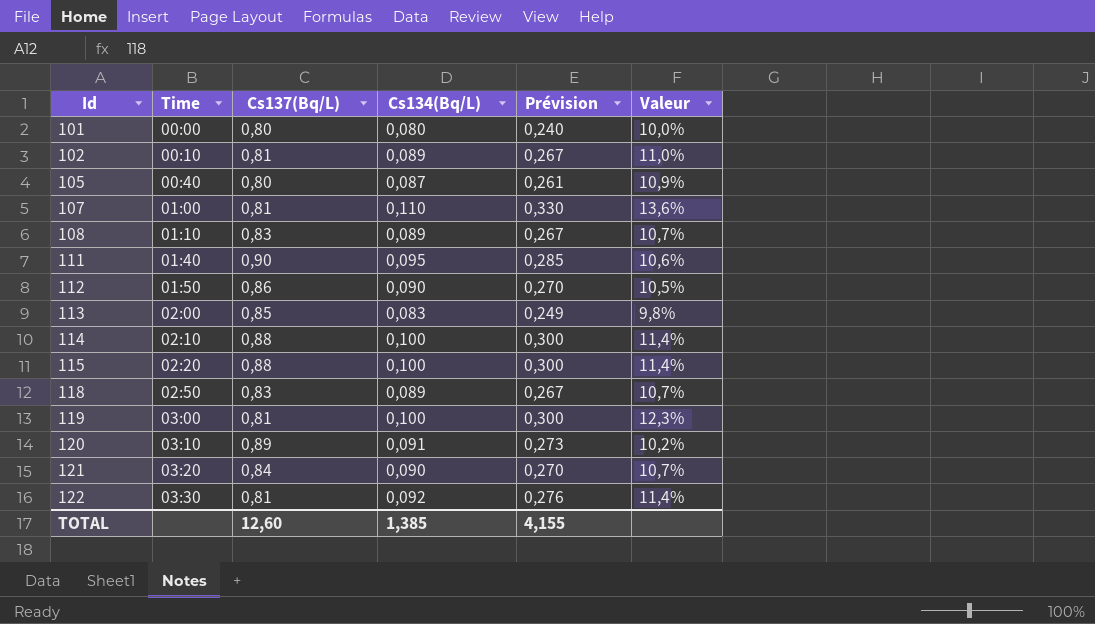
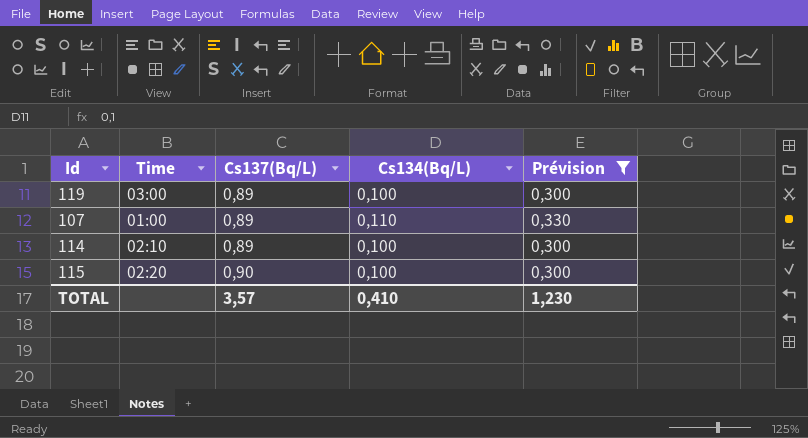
filter: none -> Prévision >= 0,300
row order: Id ascending -> Cs137(Bq/L) ascending
column Valeur | formula: [Cs134(Bq/L)] / [Cs137(Bq/L)] -> none
119 | Cs137(Bq/L): 0,81 -> 0,89
107 | Cs137(Bq/L): 0,81 -> 0,89
114 | Cs137(Bq/L): 0,88 -> 0,89
115 | Cs137(Bq/L): 0,88 -> 0,90
TOTAL | Cs137(Bq/L): 12,60 -> 3,57
TOTAL | Cs134(Bq/L): 1,385 -> 0,410
TOTAL | Prévision: 4,155 -> 1,230

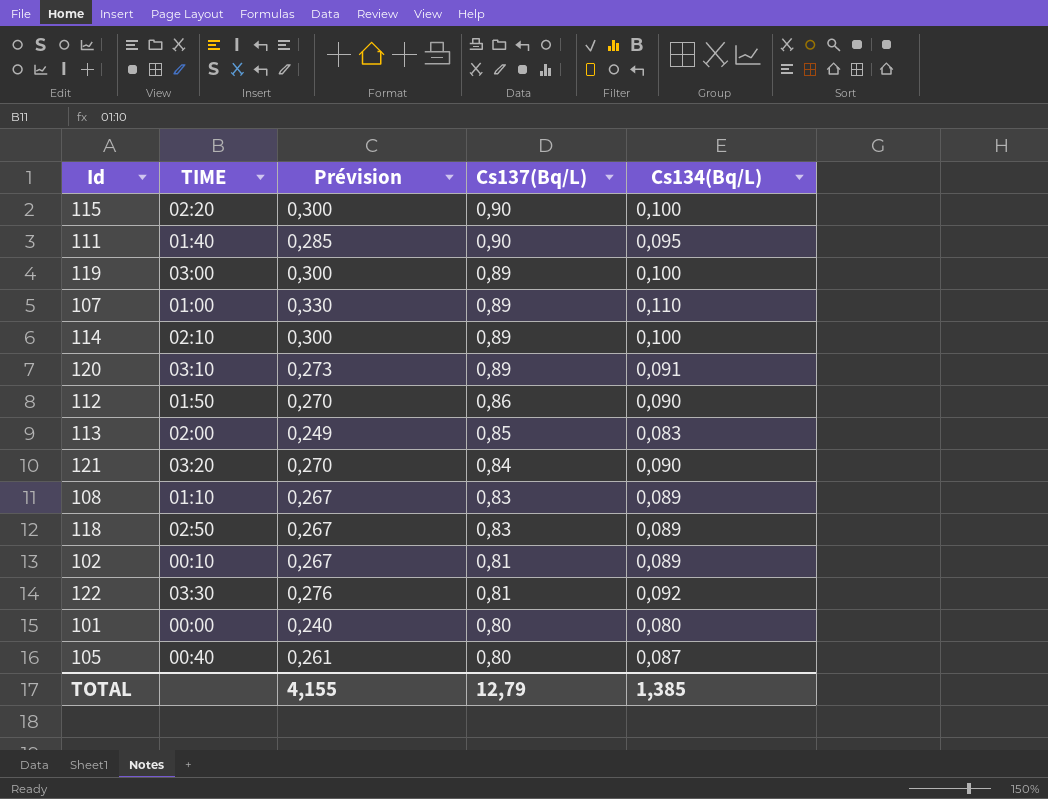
filter: Prévision >= 0,300 -> none
row order: Cs137(Bq/L) ascending -> Cs137(Bq/L) descending
column name: Time -> TIME
column Prévision | position: 5 -> 3
TOTAL | Prévision: 1,230 -> 4,155
TOTAL | Cs137(Bq/L): 3,57 -> 12,79
TOTAL | Cs134(Bq/L): 0,410 -> 1,385

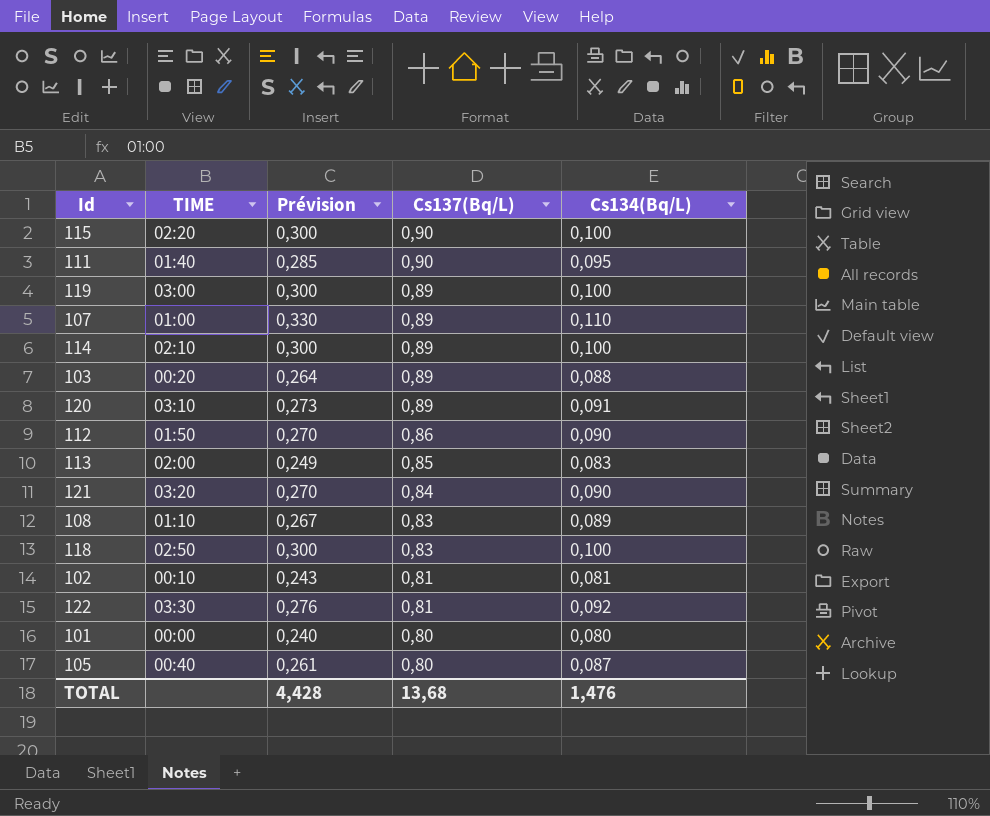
row 103: none -> 00:20 | 0,264 | 0,89 | 0,088
118 | Prévision: 0,267 -> 0,300
118 | Cs134(Bq/L): 0,089 -> 0,100
102 | Prévision: 0,267 -> 0,243
102 | Cs134(Bq/L): 0,089 -> 0,081
TOTAL | Prévision: 4,155 -> 4,428
TOTAL | Cs137(Bq/L): 12,79 -> 13,68
TOTAL | Cs134(Bq/L): 1,385 -> 1,476

